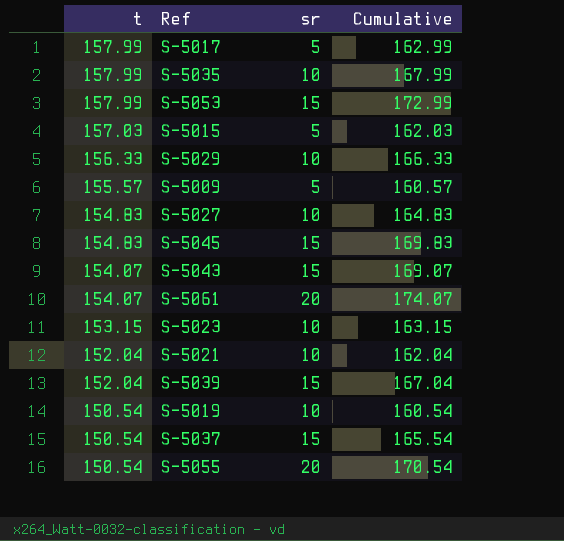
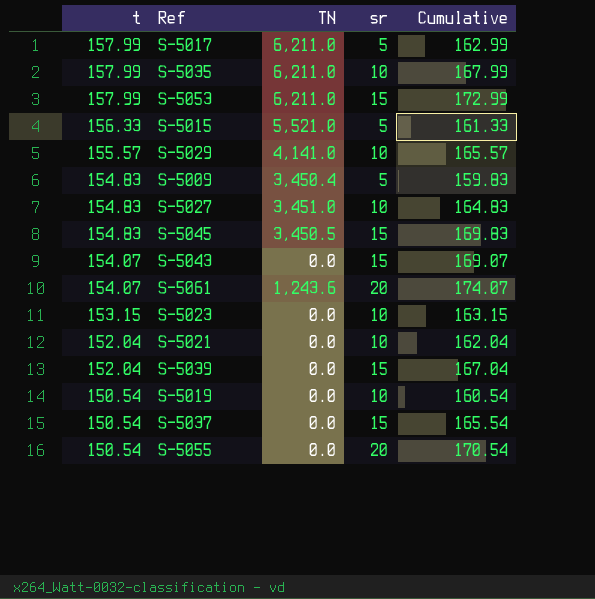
column TN | position: none -> 3
S-5015 | t: 157.03 -> 156.33
S-5015 | Cumulative: 162.03 -> 161.33
S-5029 | t: 156.33 -> 155.57
S-5029 | Cumulative: 166.33 -> 165.57
S-5009 | t: 155.57 -> 154.83
S-5009 | Cumulative: 160.57 -> 159.83

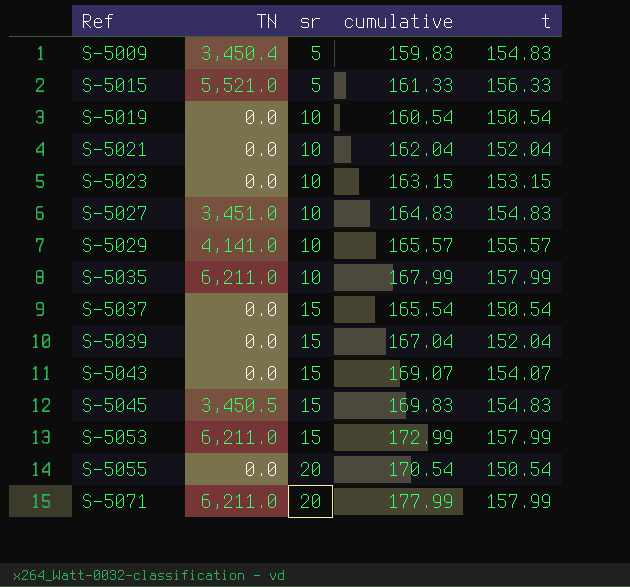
row order: t descending -> Ref ascending
column name: Cumulative -> cumulative
column t | position: 1 -> 5
row S-5017: 157.99 | 6,211.0 | 5 | 162.99 -> none
row S-5061: 154.07 | 1,243.6 | 20 | 174.07 -> none
row S-5071: none -> 6,211.0 | 20 | 177.99 | 157.99

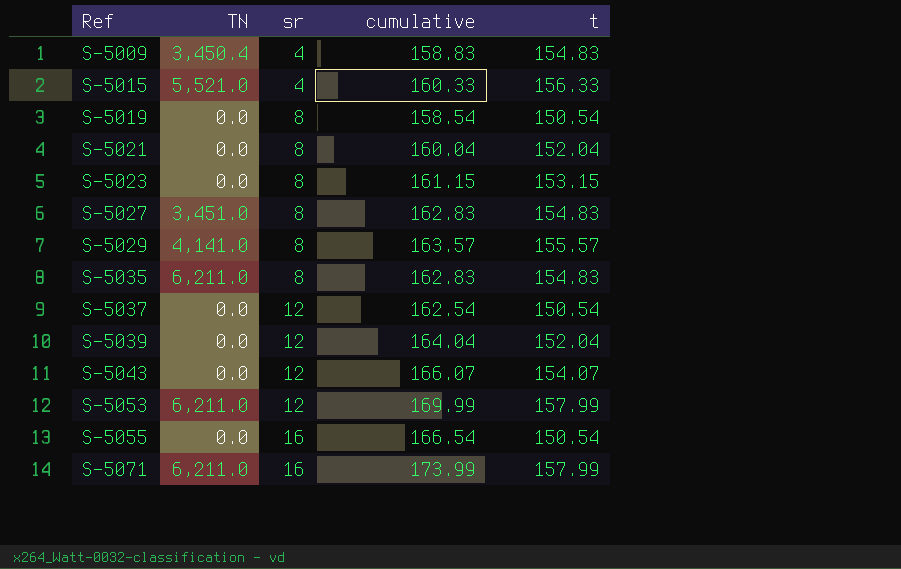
row S-5045: 3,450.5 | 15 | 169.83 | 154.83 -> none
S-5009 | sr: 5 -> 4
S-5009 | cumulative: 159.83 -> 158.83
S-5015 | sr: 5 -> 4
S-5015 | cumulative: 161.33 -> 160.33
S-5019 | sr: 10 -> 8
S-5019 | cumulative: 160.54 -> 158.54
S-5021 | sr: 10 -> 8
S-5021 | cumulative: 162.04 -> 160.04
S-5023 | sr: 10 -> 8
S-5023 | cumulative: 163.15 -> 161.15
S-5027 | sr: 10 -> 8
S-5027 | cumulative: 164.83 -> 162.83
S-5029 | sr: 10 -> 8
S-5029 | cumulative: 165.57 -> 163.57
S-5035 | sr: 10 -> 8
S-5035 | cumulative: 167.99 -> 162.83
S-5035 | t: 157.99 -> 154.83
S-5037 | sr: 15 -> 12
S-5037 | cumulative: 165.54 -> 162.54
S-5039 | sr: 15 -> 12
S-5039 | cumulative: 167.04 -> 164.04
S-5043 | sr: 15 -> 12
S-5043 | cumulative: 169.07 -> 166.07
S-5053 | sr: 15 -> 12
S-5053 | cumulative: 172.99 -> 169.99
S-5055 | sr: 20 -> 16
S-5055 | cumulative: 170.54 -> 166.54
S-5071 | sr: 20 -> 16
S-5071 | cumulative: 177.99 -> 173.99

